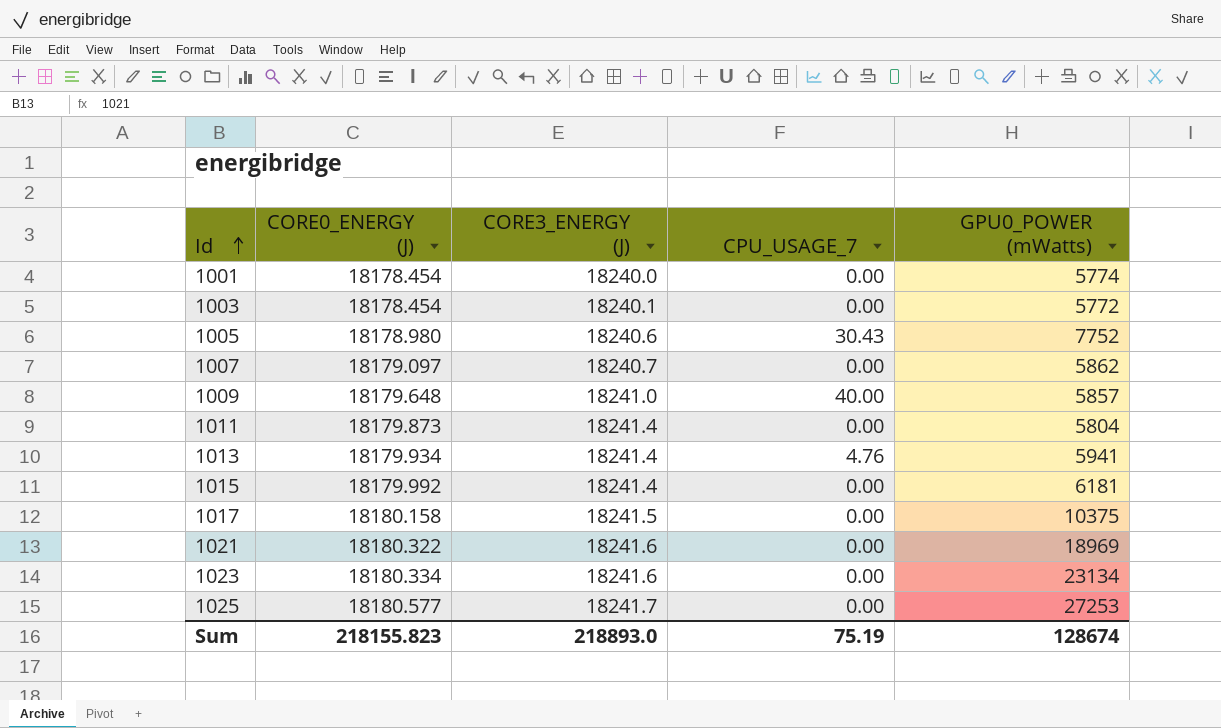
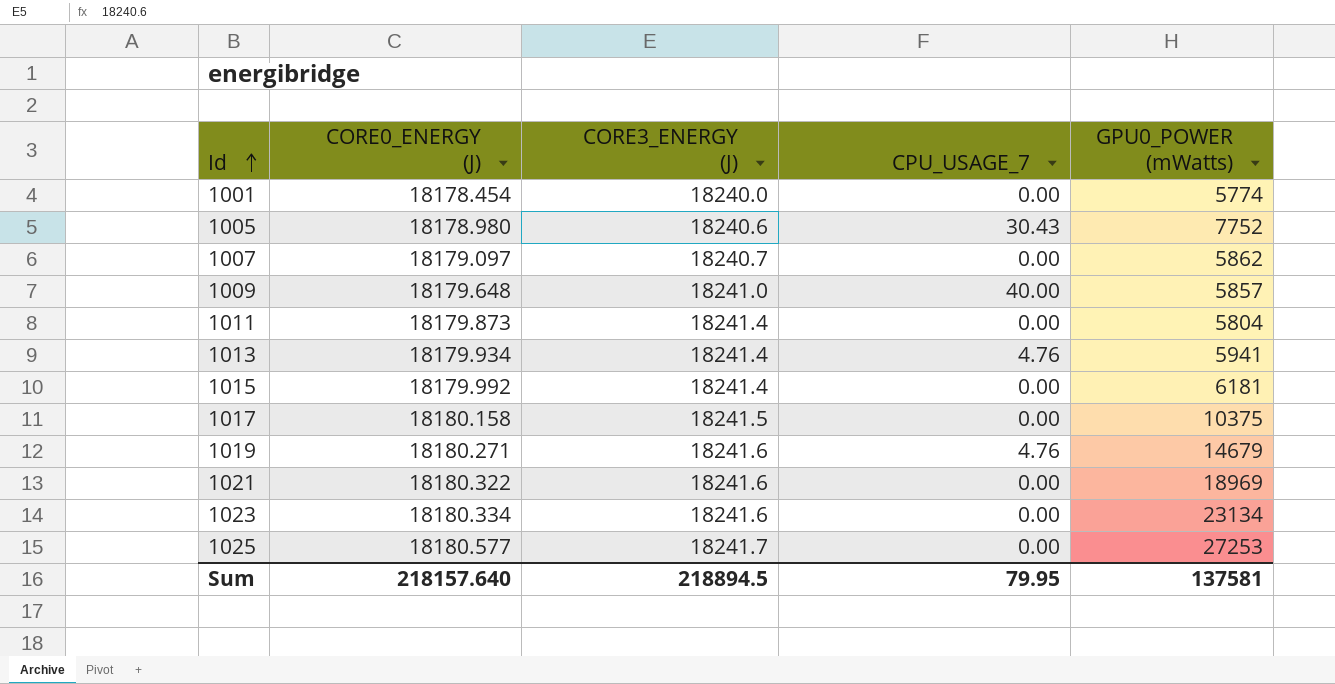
row 1003: 18178.454 | 18240.1 | 0.00 | 5772 -> none
row 1019: none -> 18180.271 | 18241.6 | 4.76 | 14679
Sum | CORE0_ENERGY (J): 218155.823 -> 218157.640
Sum | CORE3_ENERGY (J): 218893.0 -> 218894.5
Sum | CPU_USAGE_7: 75.19 -> 79.95
Sum | GPU0_POWER (mWatts): 128674 -> 137581

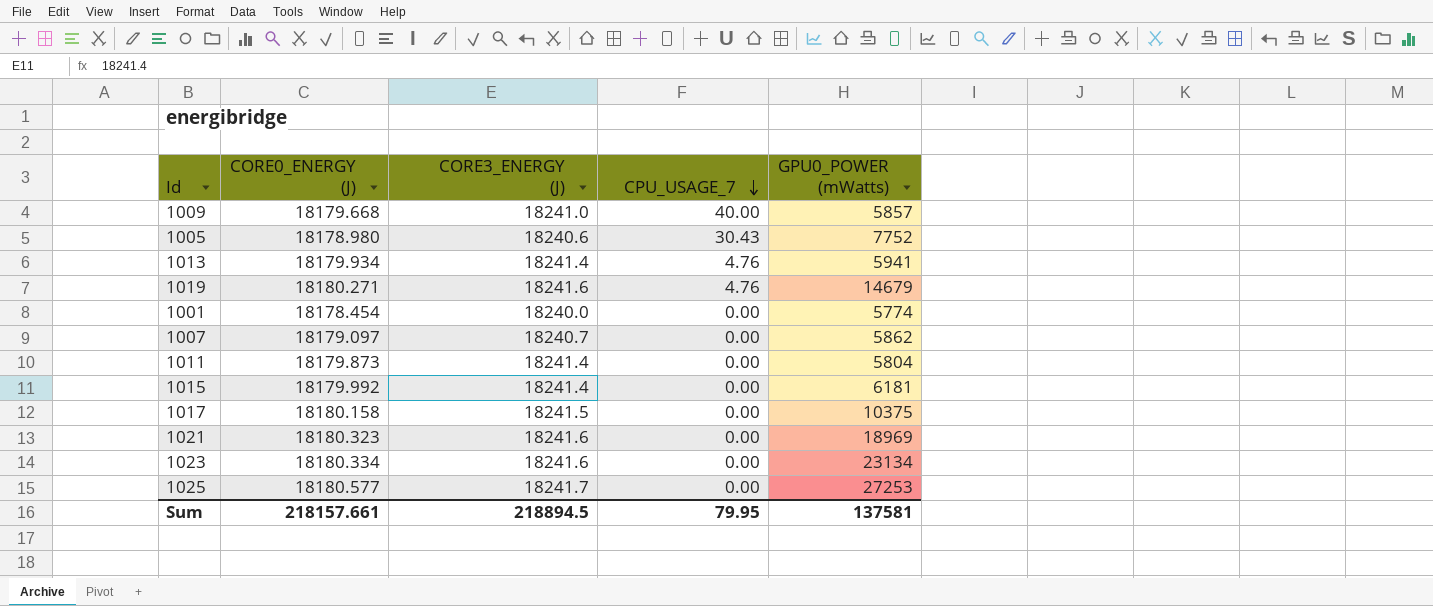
row order: Id ascending -> CPU_USAGE_7 descending
1009 | CORE0_ENERGY (J): 18179.648 -> 18179.668
1021 | CORE0_ENERGY (J): 18180.322 -> 18180.323
Sum | CORE0_ENERGY (J): 218157.640 -> 218157.661

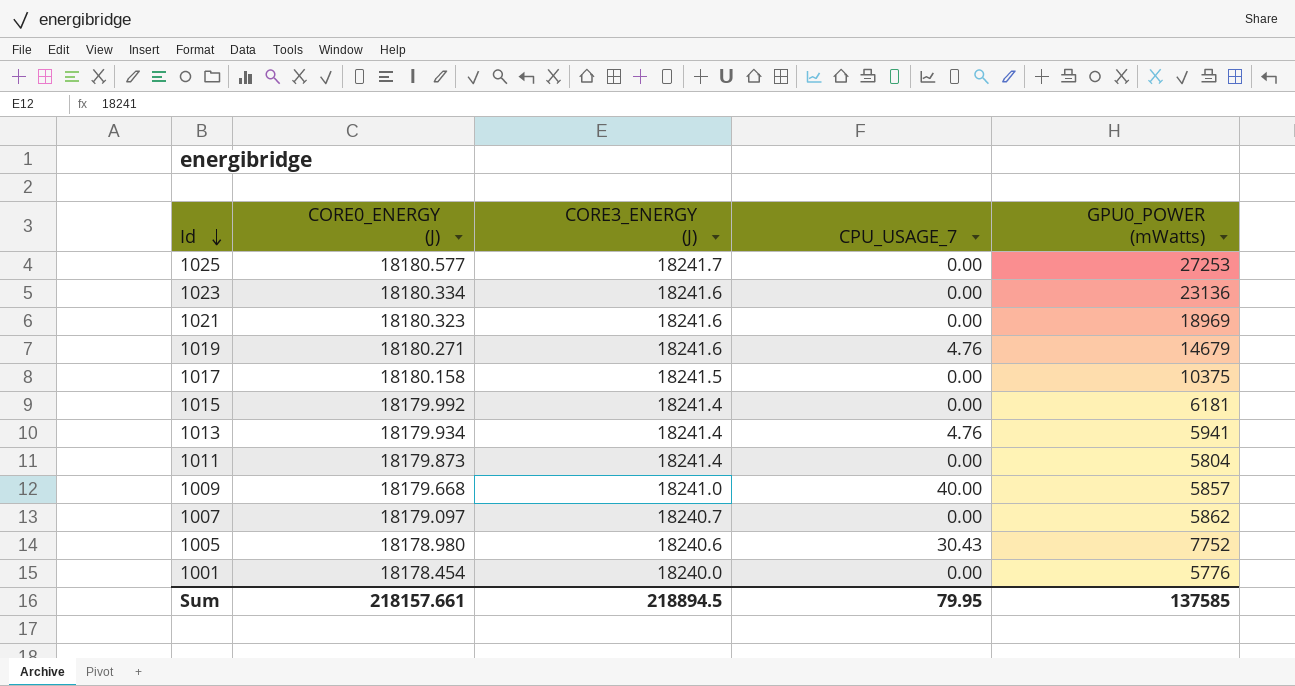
row order: CPU_USAGE_7 descending -> Id descending
1023 | GPU0_POWER (mWatts): 23134 -> 23136
1001 | GPU0_POWER (mWatts): 5774 -> 5776
Sum | GPU0_POWER (mWatts): 137581 -> 137585

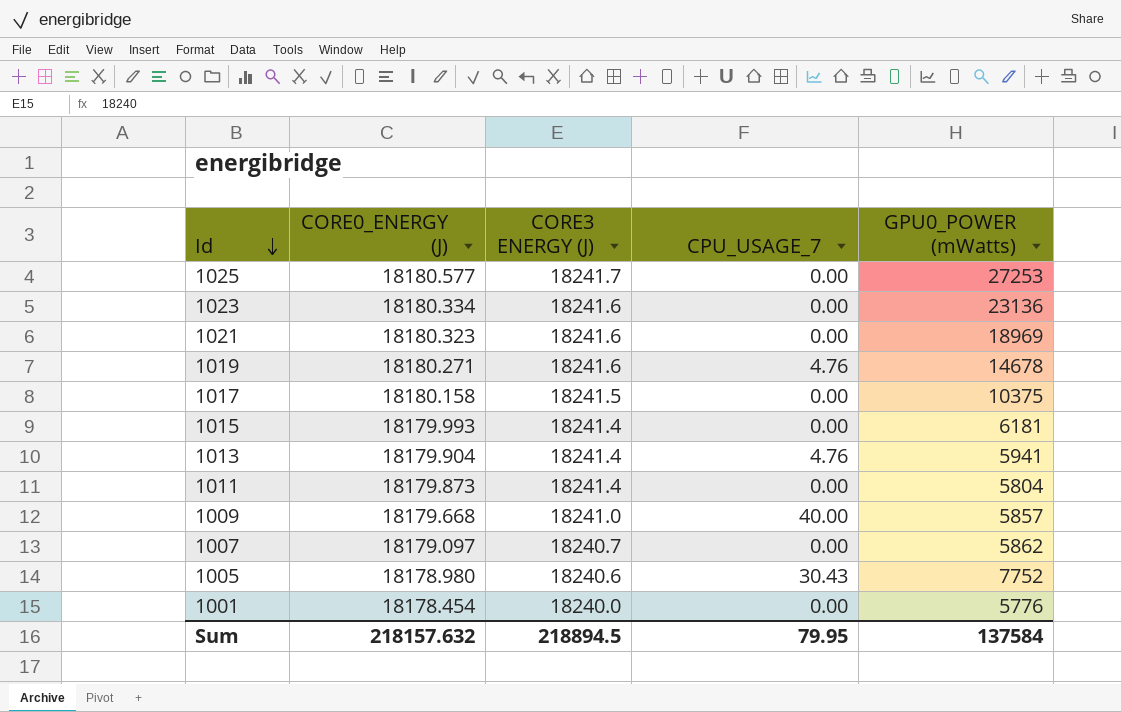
column name: CORE3_ENERGY (J) -> CORE3 ENERGY (J)
1019 | GPU0_POWER (mWatts): 14679 -> 14678
1015 | CORE0_ENERGY (J): 18179.992 -> 18179.993
1013 | CORE0_ENERGY (J): 18179.934 -> 18179.904
Sum | CORE0_ENERGY (J): 218157.661 -> 218157.632
Sum | GPU0_POWER (mWatts): 137585 -> 137584

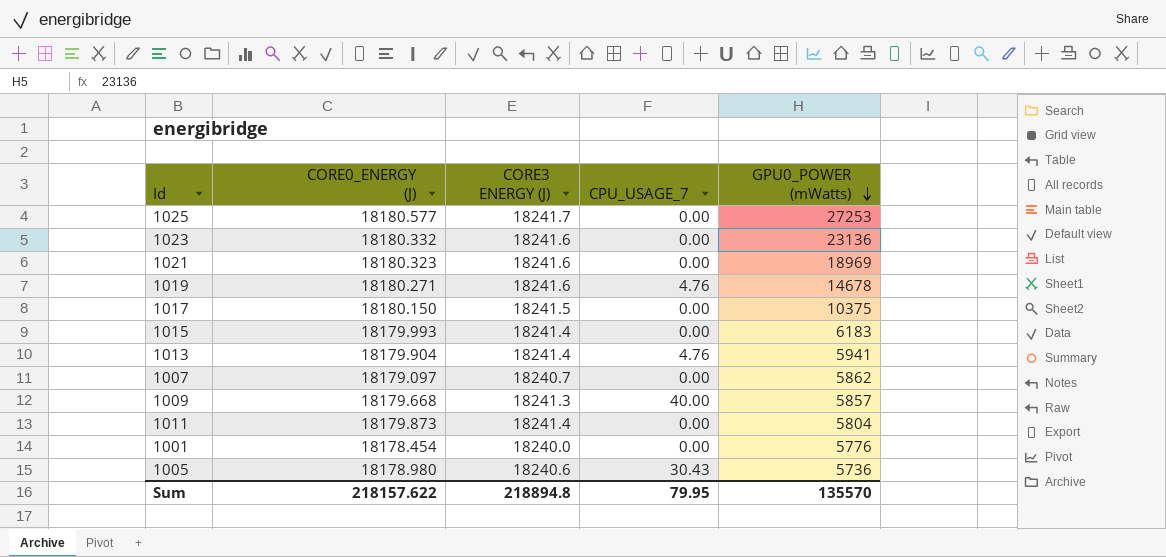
row order: Id descending -> GPU0_POWER (mWatts) descending
1023 | CORE0_ENERGY (J): 18180.334 -> 18180.332
1017 | CORE0_ENERGY (J): 18180.158 -> 18180.150
1015 | GPU0_POWER (mWatts): 6181 -> 6183
1009 | CORE3 ENERGY (J): 18241.0 -> 18241.3
1005 | GPU0_POWER (mWatts): 7752 -> 5736
Sum | CORE0_ENERGY (J): 218157.632 -> 218157.622
Sum | CORE3 ENERGY (J): 218894.5 -> 218894.8
Sum | GPU0_POWER (mWatts): 137584 -> 135570

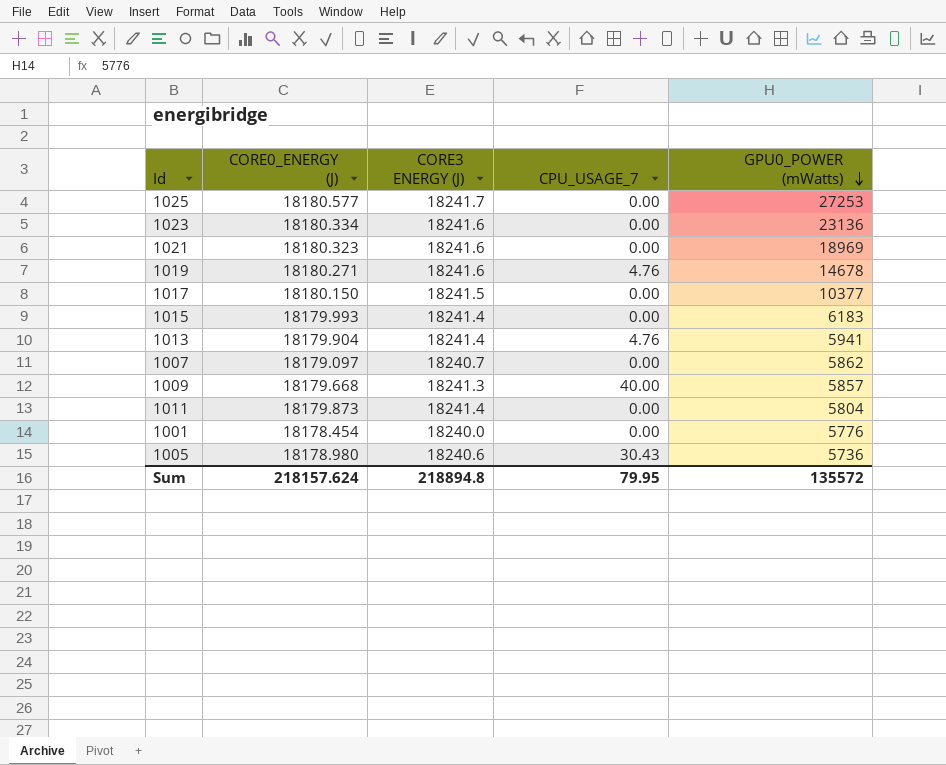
1023 | CORE0_ENERGY (J): 18180.332 -> 18180.334
1017 | GPU0_POWER (mWatts): 10375 -> 10377
Sum | CORE0_ENERGY (J): 218157.622 -> 218157.624
Sum | GPU0_POWER (mWatts): 135570 -> 135572

